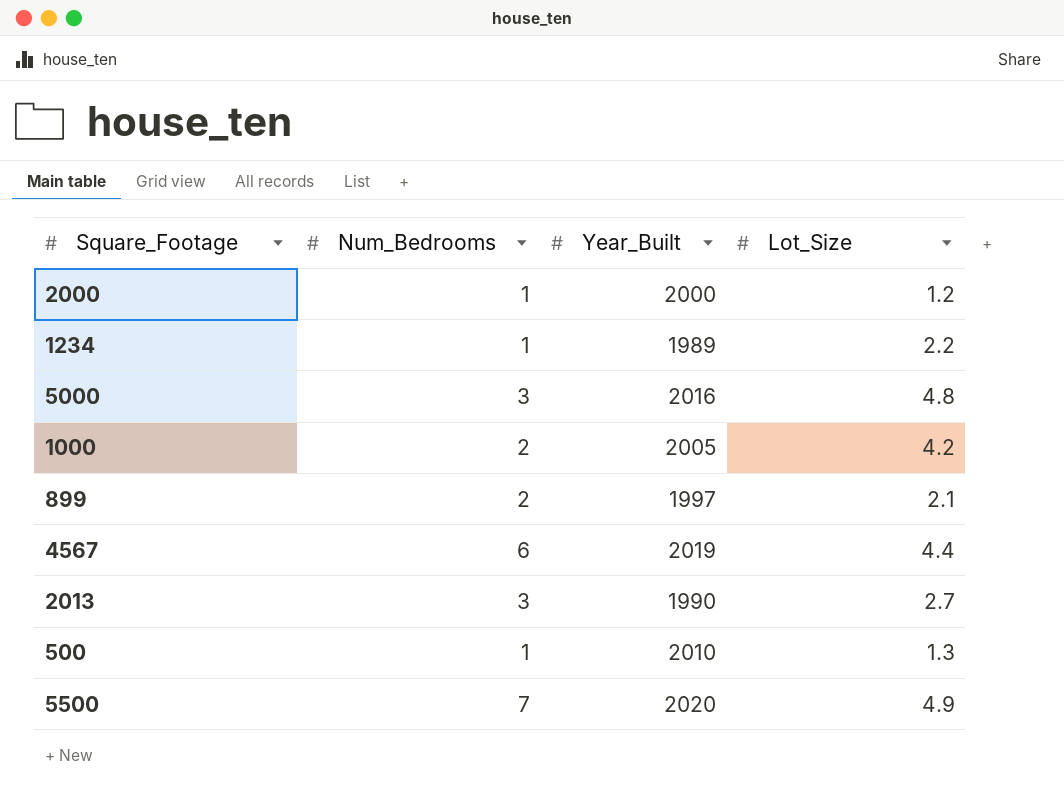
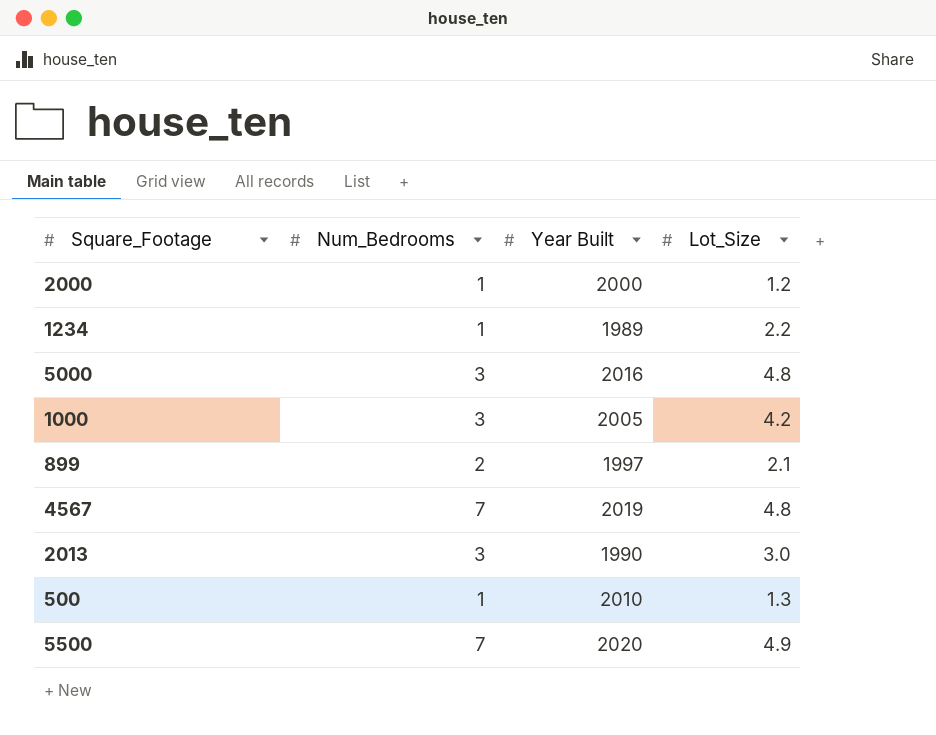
column name: Year_Built -> Year Built
1000 | Num_Bedrooms: 2 -> 3
4567 | Num_Bedrooms: 6 -> 7
4567 | Lot_Size: 4.4 -> 4.8
2013 | Lot_Size: 2.7 -> 3.0

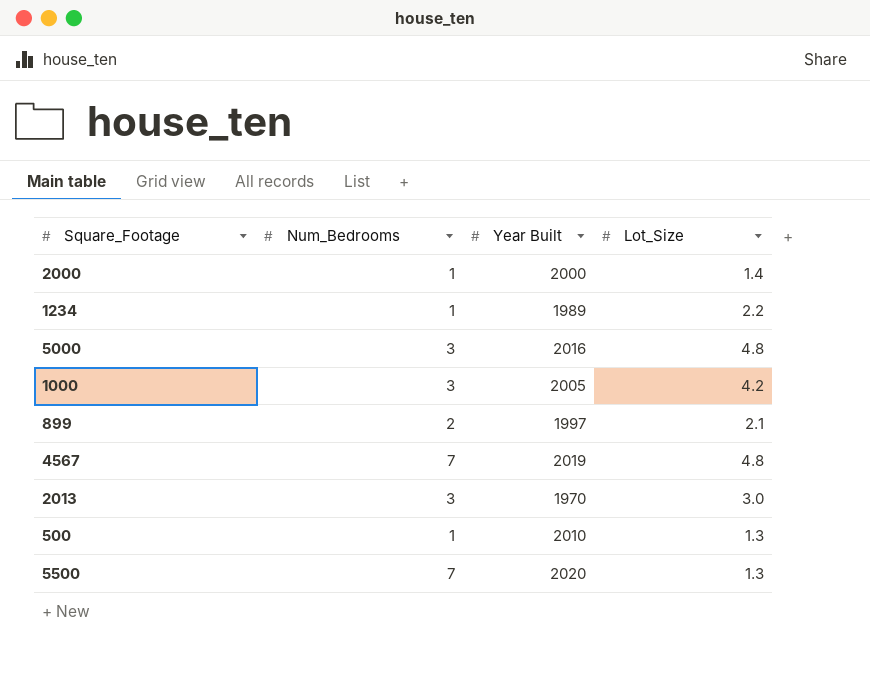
2000 | Lot_Size: 1.2 -> 1.4
2013 | Year Built: 1990 -> 1970
5500 | Lot_Size: 4.9 -> 1.3

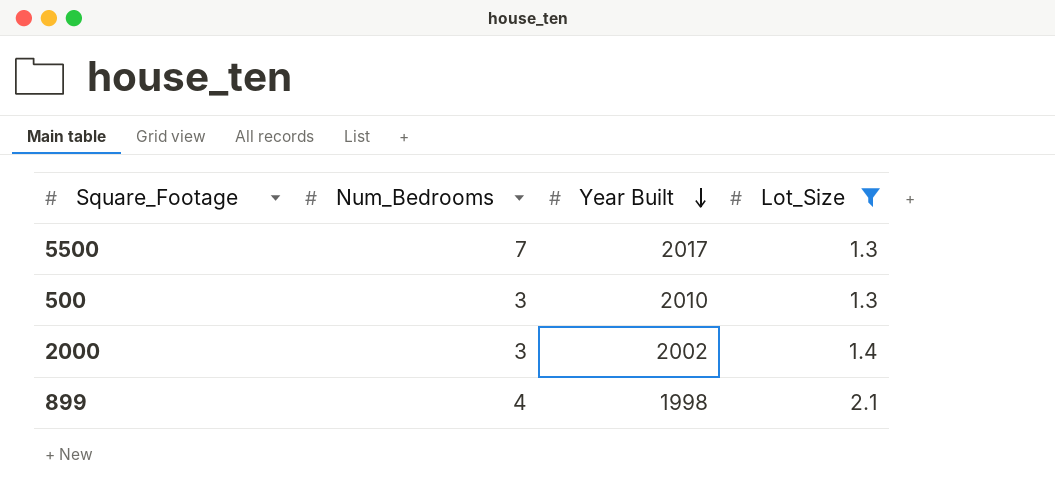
filter: none -> Lot_Size <= 2.1
row order: none -> Year Built descending
5500 | Year Built: 2020 -> 2017
500 | Num_Bedrooms: 1 -> 3
2000 | Num_Bedrooms: 1 -> 3
2000 | Year Built: 2000 -> 2002
899 | Num_Bedrooms: 2 -> 4
899 | Year Built: 1997 -> 1998

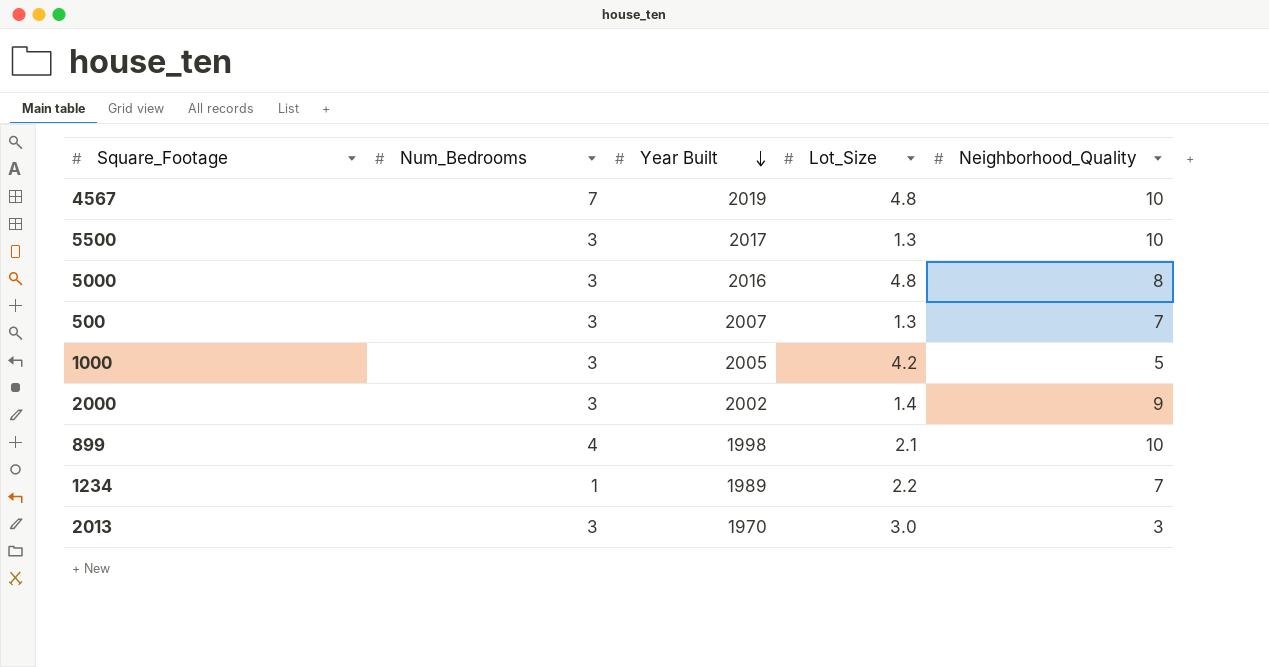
filter: Lot_Size <= 2.1 -> none
column Neighborhood_Quality | position: none -> 5
5500 | Num_Bedrooms: 7 -> 3
500 | Year Built: 2010 -> 2007

